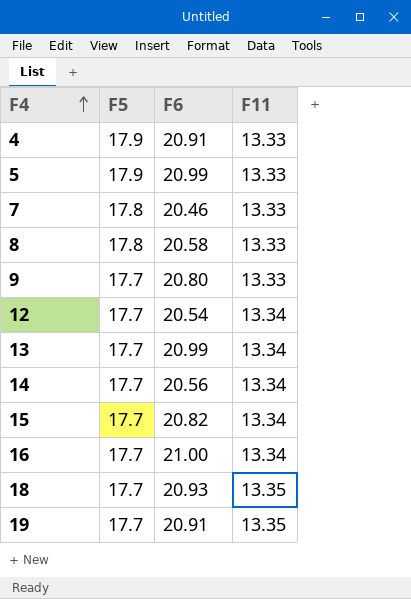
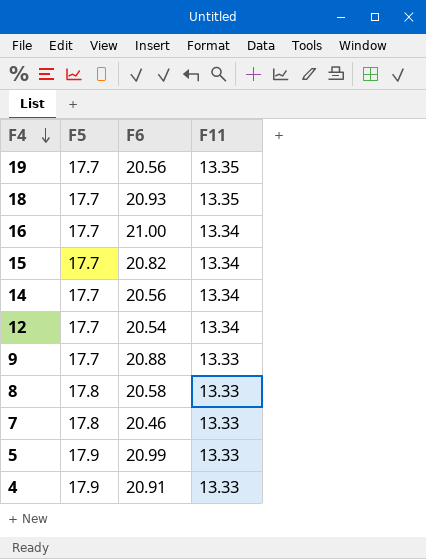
row order: F4 ascending -> F4 descending
row 13: 17.7 | 20.99 | 13.34 -> none
19 | F6: 20.91 -> 20.56
9 | F6: 20.80 -> 20.88

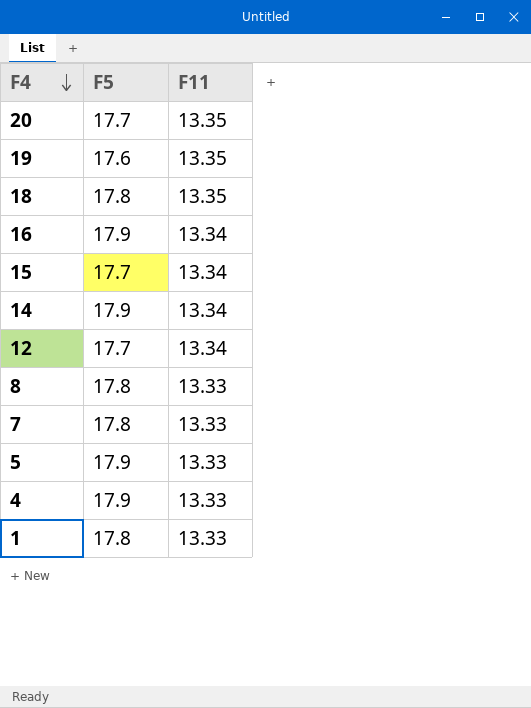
column F6 | position: 3 -> none
row 9: 17.7 | 20.88 | 13.33 -> none
row 20: none -> 17.7 | 13.35
19 | F5: 17.7 -> 17.6
18 | F5: 17.7 -> 17.8
16 | F5: 17.7 -> 17.9
14 | F5: 17.7 -> 17.9
row 1: none -> 17.8 | 13.33

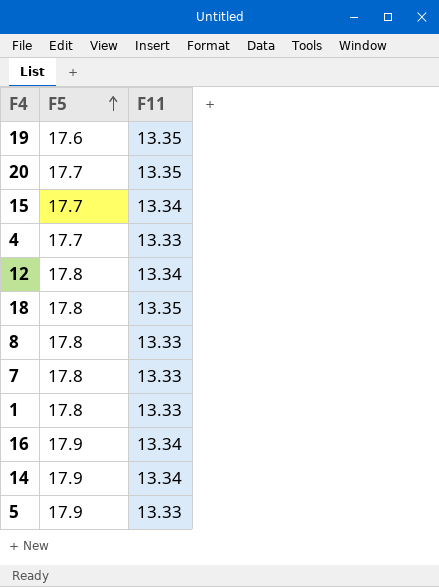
row order: F4 descending -> F5 ascending
4 | F5: 17.9 -> 17.7
12 | F5: 17.7 -> 17.8

